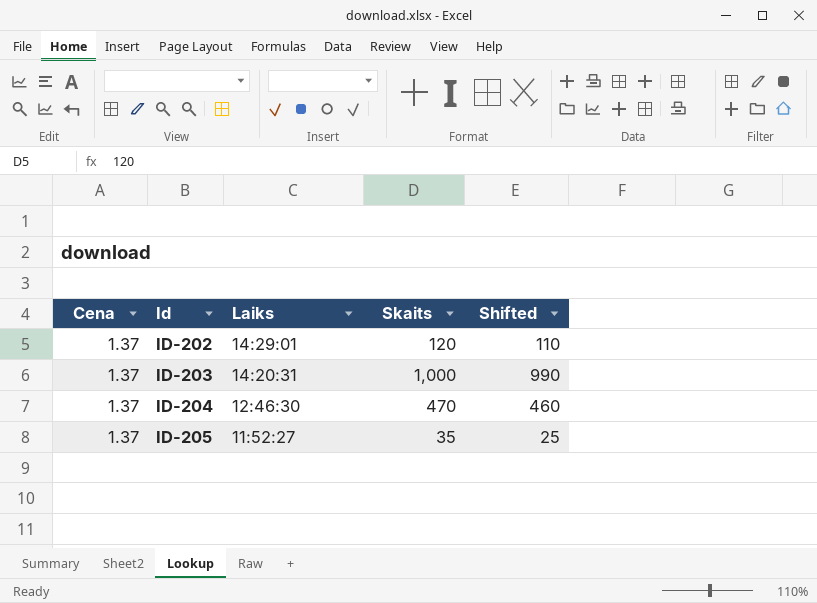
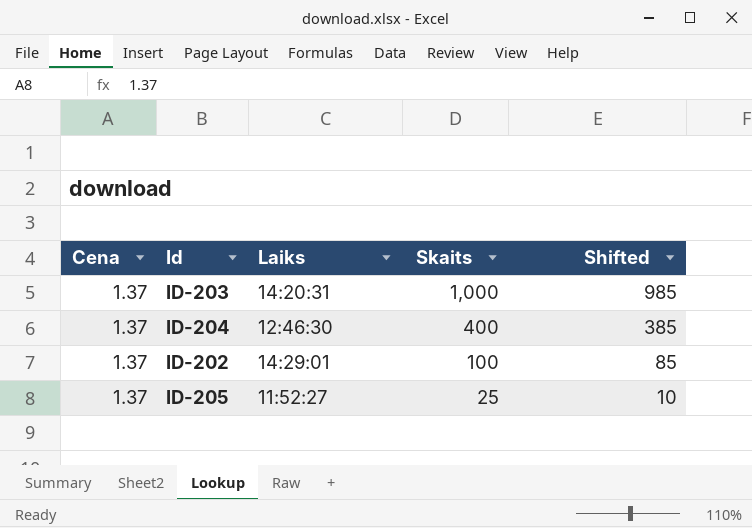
row order: Id ascending -> Skaits descending
column Shifted | formula: [Skaits] - 10 -> [Skaits] - 15
ID-204 | Skaits: 470 -> 400
ID-202 | Skaits: 120 -> 100
ID-205 | Skaits: 35 -> 25

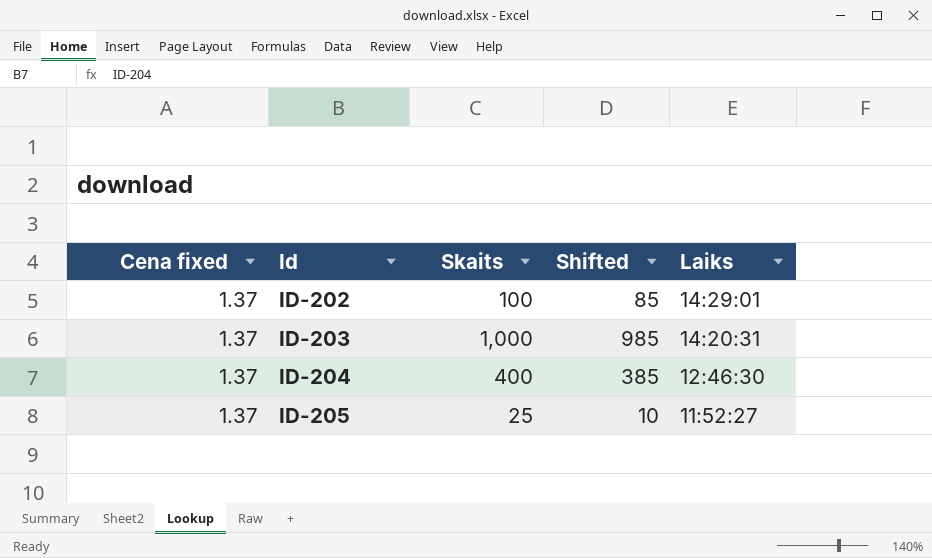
row order: Skaits descending -> Id ascending
column name: Cena -> Cena fixed
column Laiks | position: 3 -> 5

